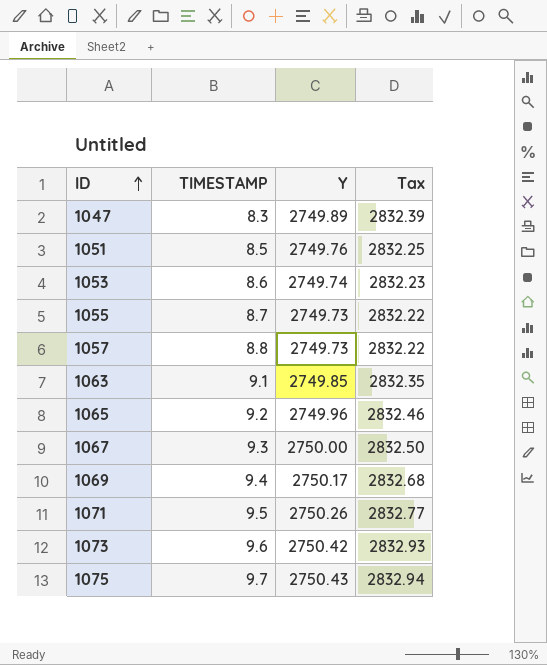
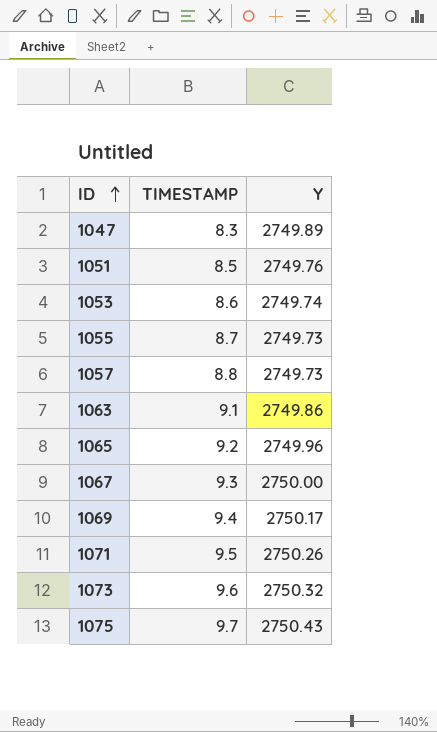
column Tax | formula: [Y] * 1.03 -> none
1063 | Y: 2749.85 -> 2749.86
1073 | Y: 2750.42 -> 2750.32

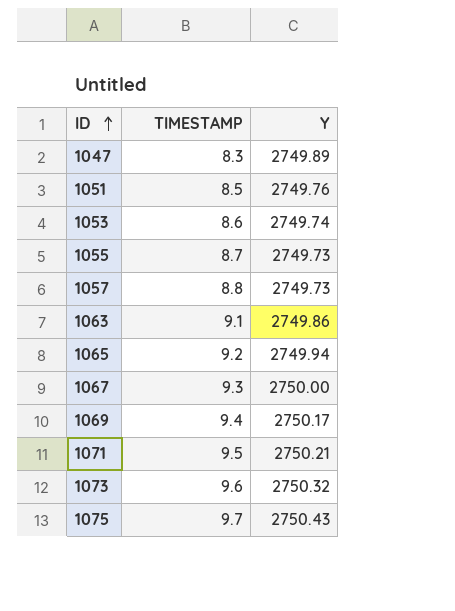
1065 | Y: 2749.96 -> 2749.94
1071 | Y: 2750.26 -> 2750.21

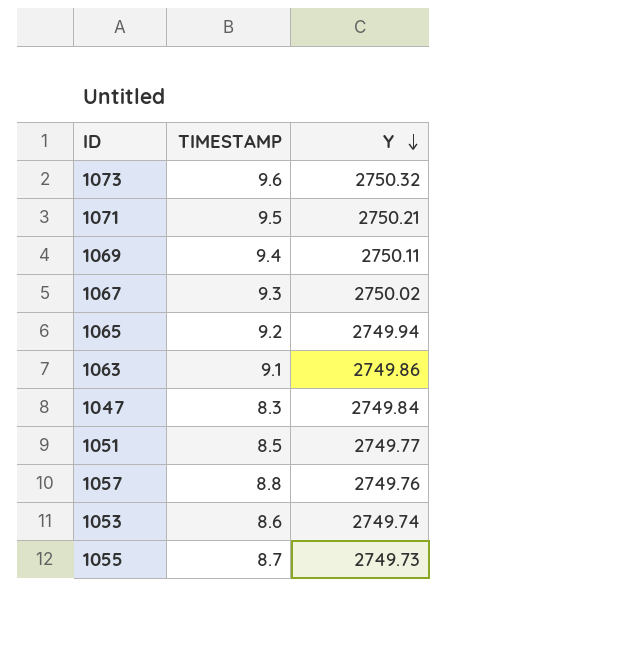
row order: ID ascending -> Y descending
row 1075: 9.7 | 2750.43 -> none
1069 | Y: 2750.17 -> 2750.11
1067 | Y: 2750.00 -> 2750.02
1047 | Y: 2749.89 -> 2749.84
1051 | Y: 2749.76 -> 2749.77
1057 | Y: 2749.73 -> 2749.76

